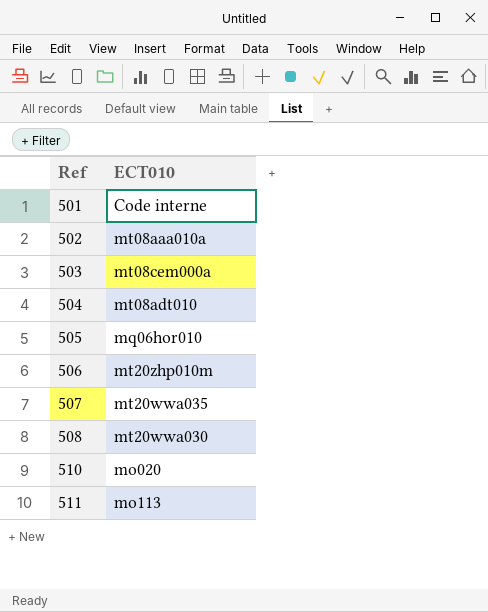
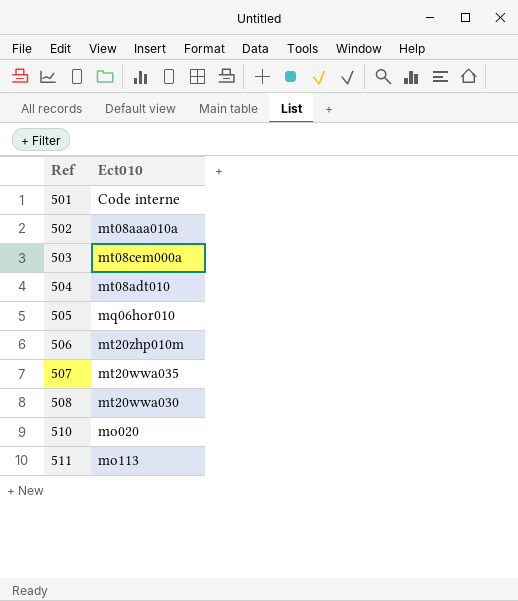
column name: ECT010 -> Ect010

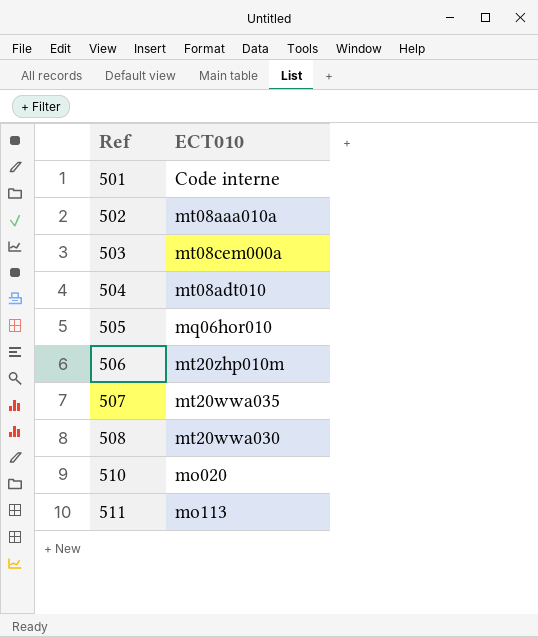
column name: Ect010 -> ECT010

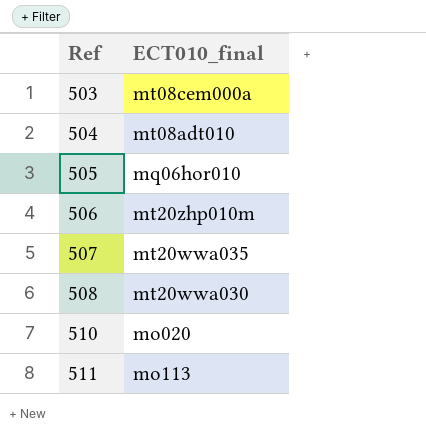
column name: ECT010 -> ECT010_final
row 501: Code interne -> none
row 502: mt08aaa010a -> none

